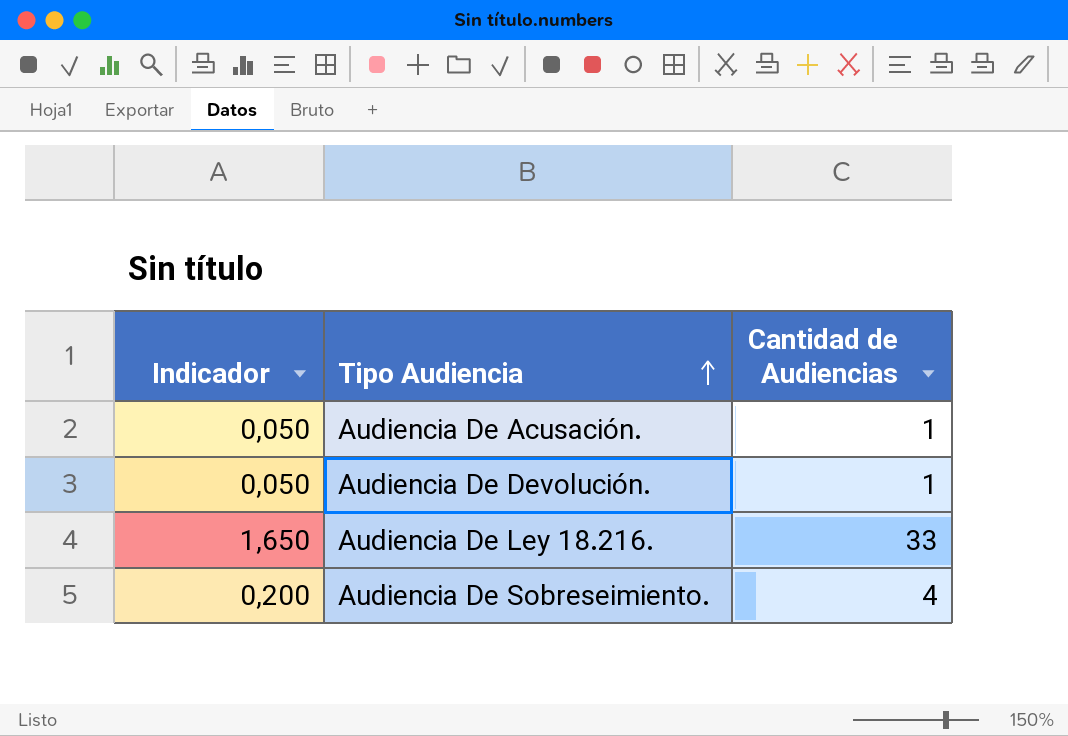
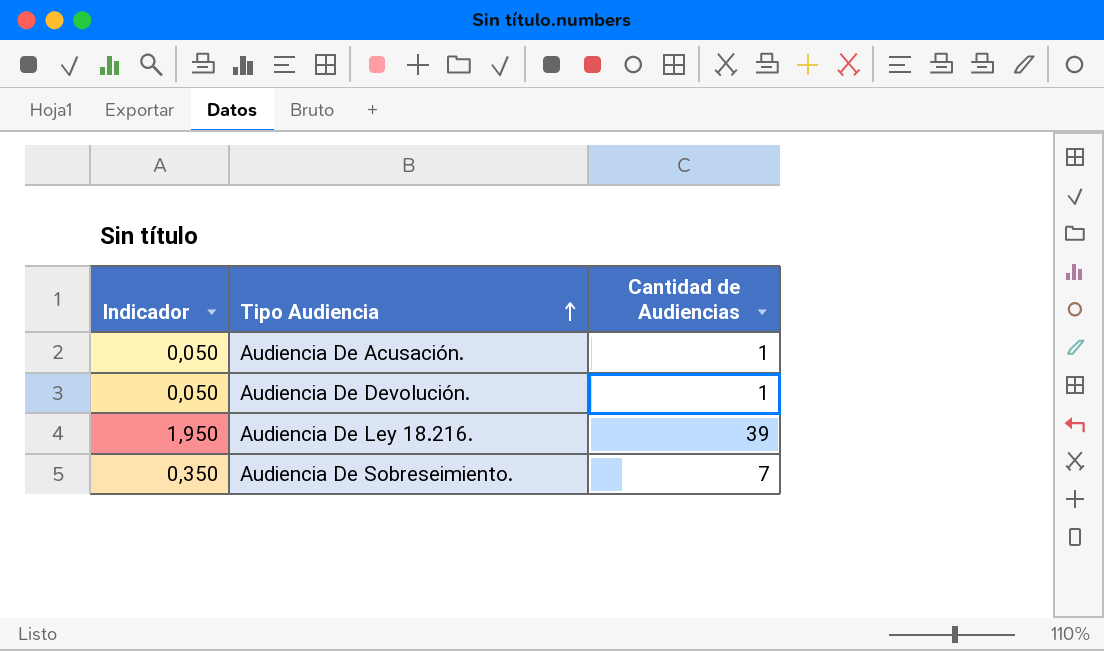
Audiencia De Ley 18.216. | Indicador: 1,650 -> 1,950
Audiencia De Ley 18.216. | Cantidad de Audiencias: 33 -> 39
Audiencia De Sobreseimiento. | Indicador: 0,200 -> 0,350
Audiencia De Sobreseimiento. | Cantidad de Audiencias: 4 -> 7

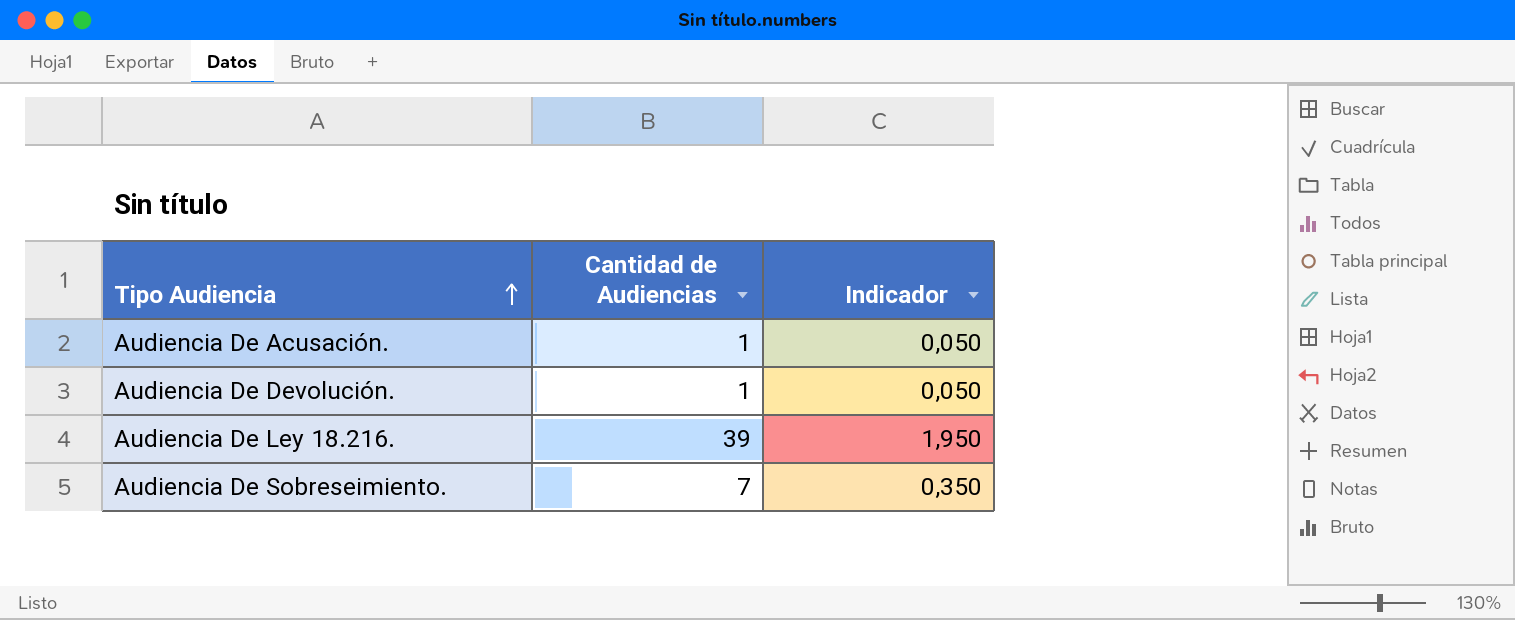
column Indicador | position: 1 -> 3

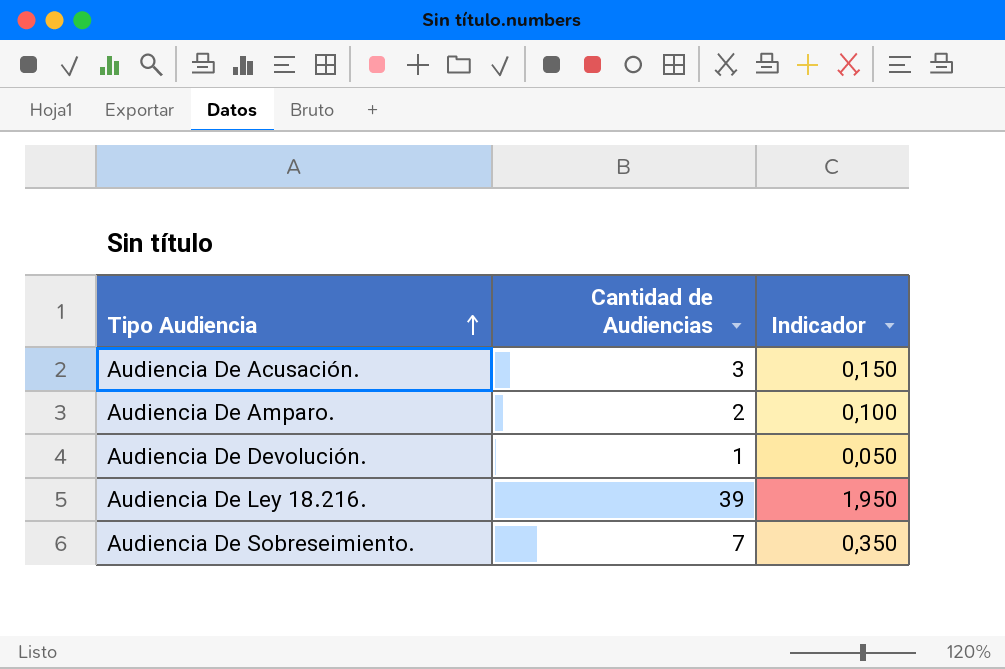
Audiencia De Acusación. | Cantidad de Audiencias: 1 -> 3
Audiencia De Acusación. | Indicador: 0,050 -> 0,150
row Audiencia De Amparo.: none -> 2 | 0,100

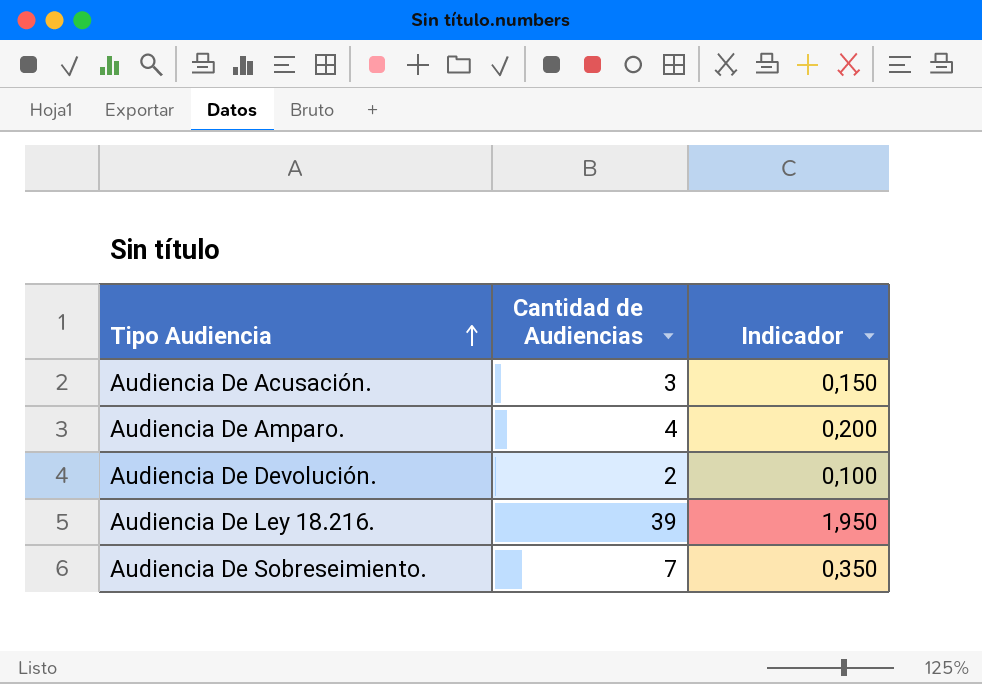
Audiencia De Amparo. | Cantidad de Audiencias: 2 -> 4
Audiencia De Amparo. | Indicador: 0,100 -> 0,200
Audiencia De Devolución. | Cantidad de Audiencias: 1 -> 2
Audiencia De Devolución. | Indicador: 0,050 -> 0,100

